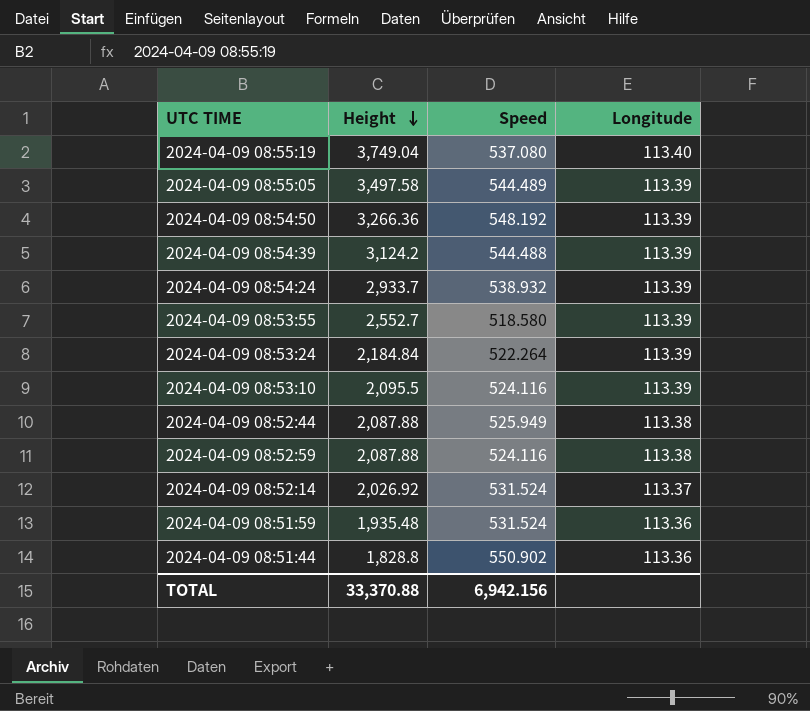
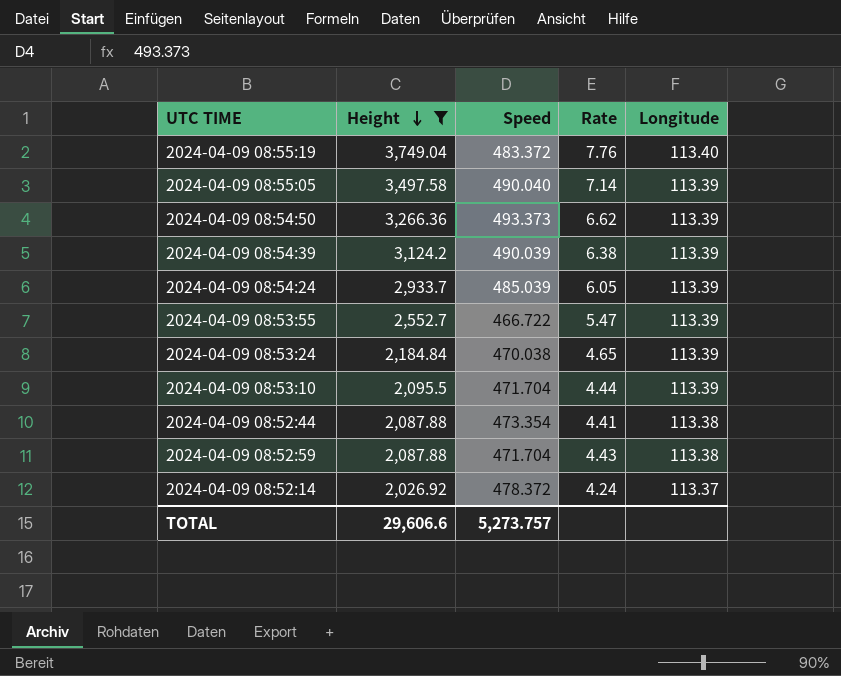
filter: none -> Height >= 2,026.92
column Rate | formula: none -> [Height] / [Speed]
2024-04-09 08:55:19 | Speed: 537.080 -> 483.372
2024-04-09 08:55:05 | Speed: 544.489 -> 490.040
2024-04-09 08:54:50 | Speed: 548.192 -> 493.373
2024-04-09 08:54:39 | Speed: 544.488 -> 490.039
2024-04-09 08:54:24 | Speed: 538.932 -> 485.039
2024-04-09 08:53:55 | Speed: 518.580 -> 466.722
2024-04-09 08:53:24 | Speed: 522.264 -> 470.038
2024-04-09 08:53:10 | Speed: 524.116 -> 471.704
2024-04-09 08:52:44 | Speed: 525.949 -> 473.354
2024-04-09 08:52:59 | Speed: 524.116 -> 471.704
2024-04-09 08:52:14 | Speed: 531.524 -> 478.372
TOTAL | Height: 33,370.88 -> 29,606.6
TOTAL | Speed: 6,942.156 -> 5,273.757

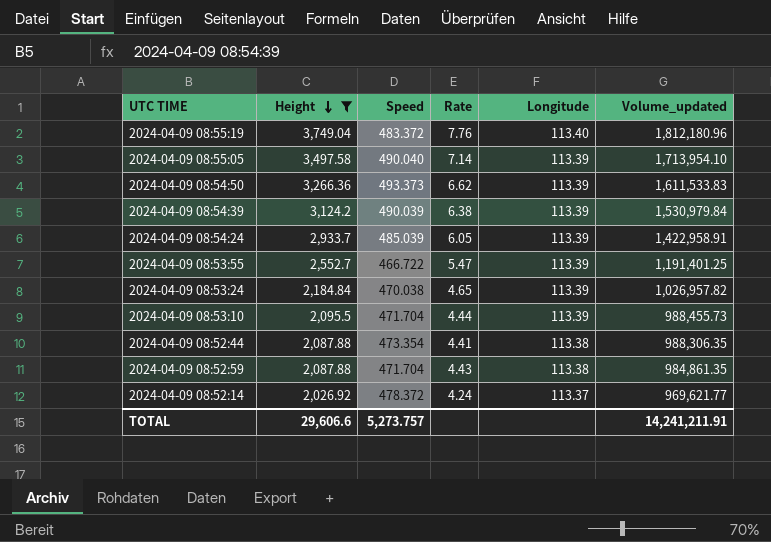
column Volume_updated | formula: none -> [Height] * [Speed]

